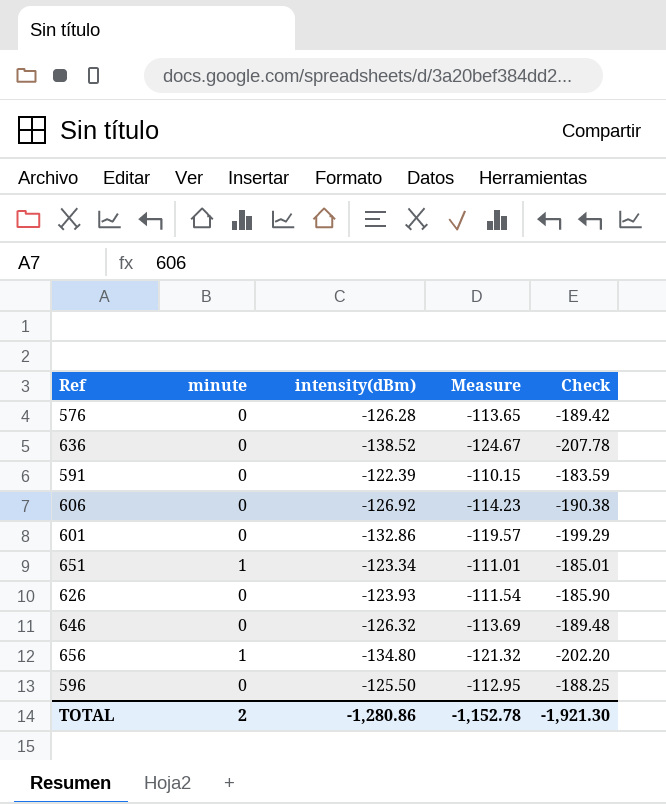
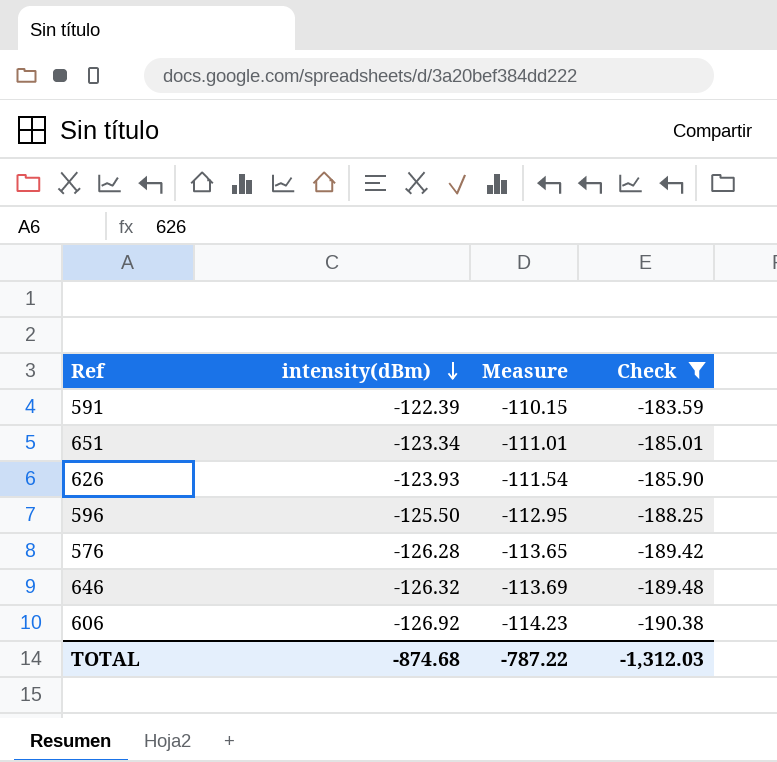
filter: none -> Check >= -190.38
row order: none -> intensity(dBm) descending
column minute | position: 2 -> none
TOTAL | intensity(dBm): -1,280.86 -> -874.68
TOTAL | Measure: -1,152.78 -> -787.22
TOTAL | Check: -1,921.30 -> -1,312.03

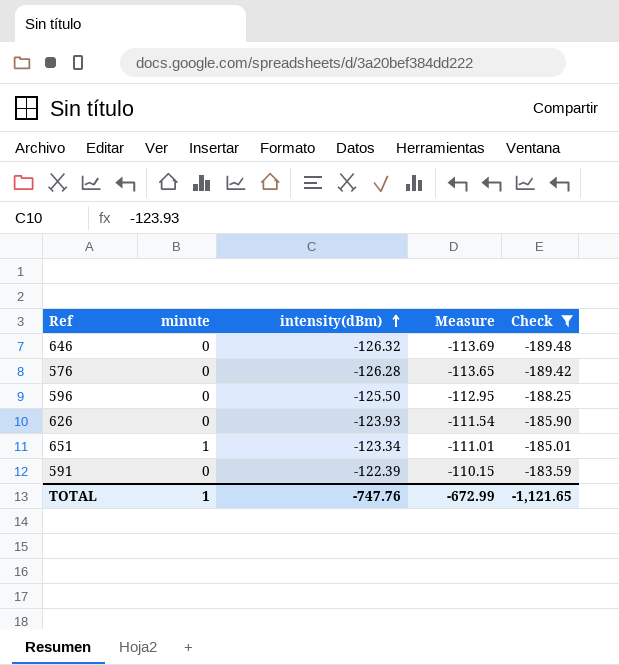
row order: intensity(dBm) descending -> intensity(dBm) ascending
column minute | position: none -> 2
row 606: -126.92 | -114.23 | -190.38 -> none
TOTAL | intensity(dBm): -874.68 -> -747.76
TOTAL | Measure: -787.22 -> -672.99
TOTAL | Check: -1,312.03 -> -1,121.65

